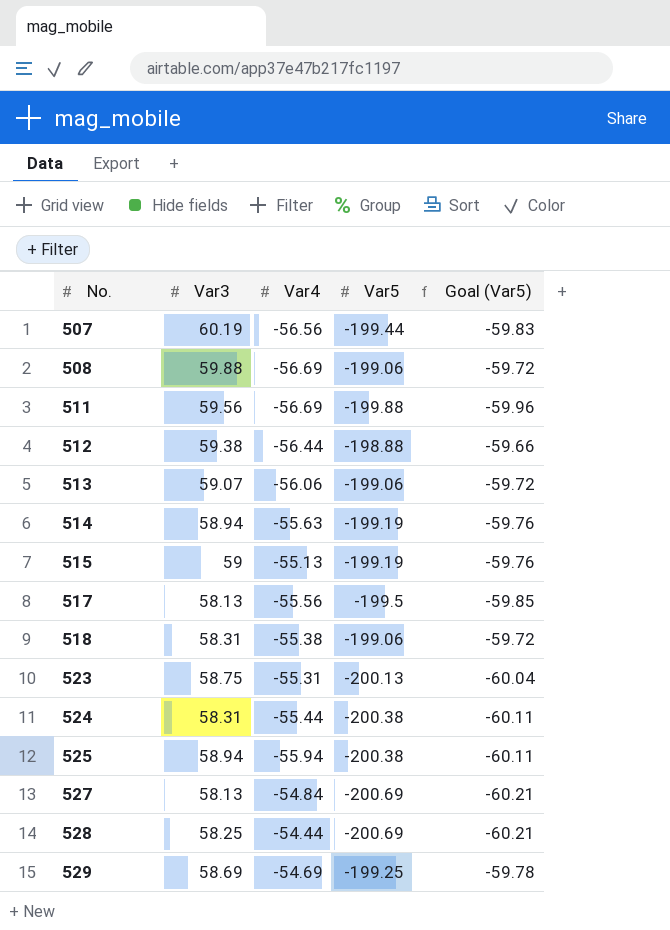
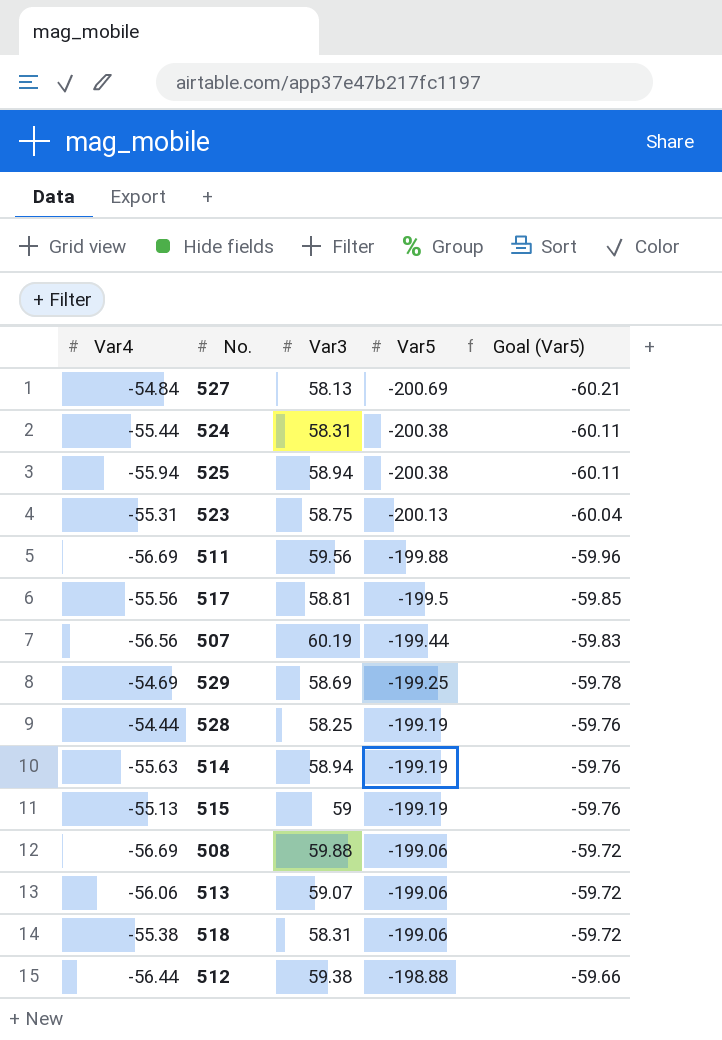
row order: No. ascending -> Var5 ascending
column Var4 | position: 3 -> 1
517 | Var3: 58.13 -> 58.81
528 | Var5: -200.69 -> -199.19
528 | Goal (Var5): -60.21 -> -59.76

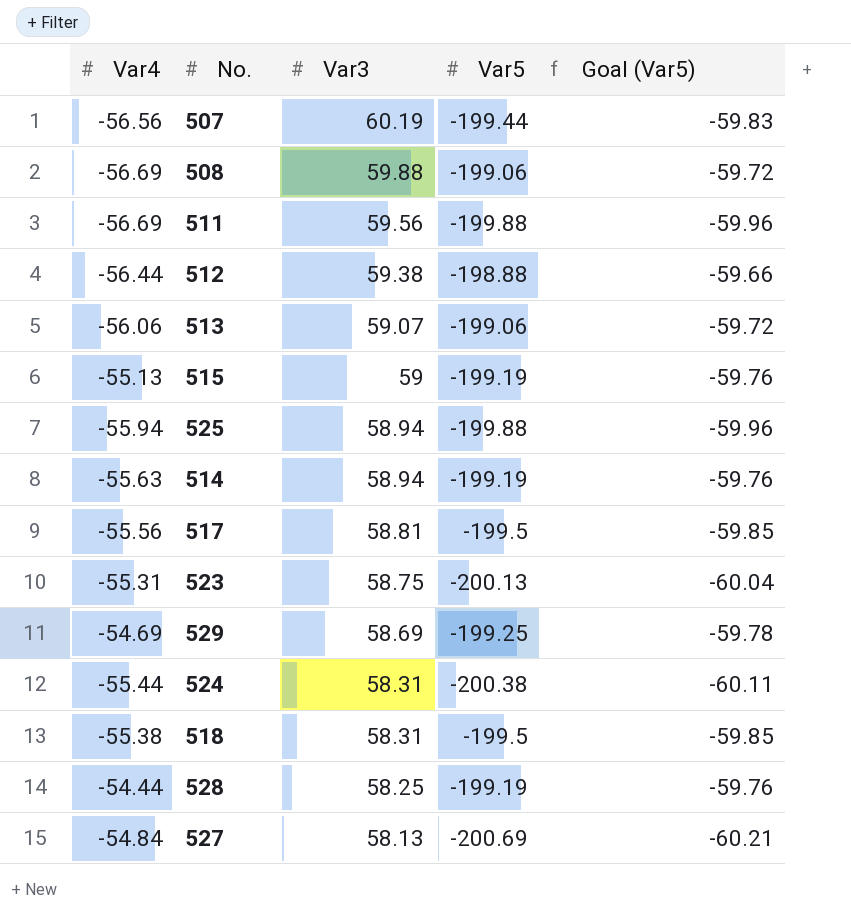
row order: Var5 ascending -> Var3 descending
525 | Var5: -200.38 -> -199.88
525 | Goal (Var5): -60.11 -> -59.96
518 | Var5: -199.06 -> -199.5
518 | Goal (Var5): -59.72 -> -59.85

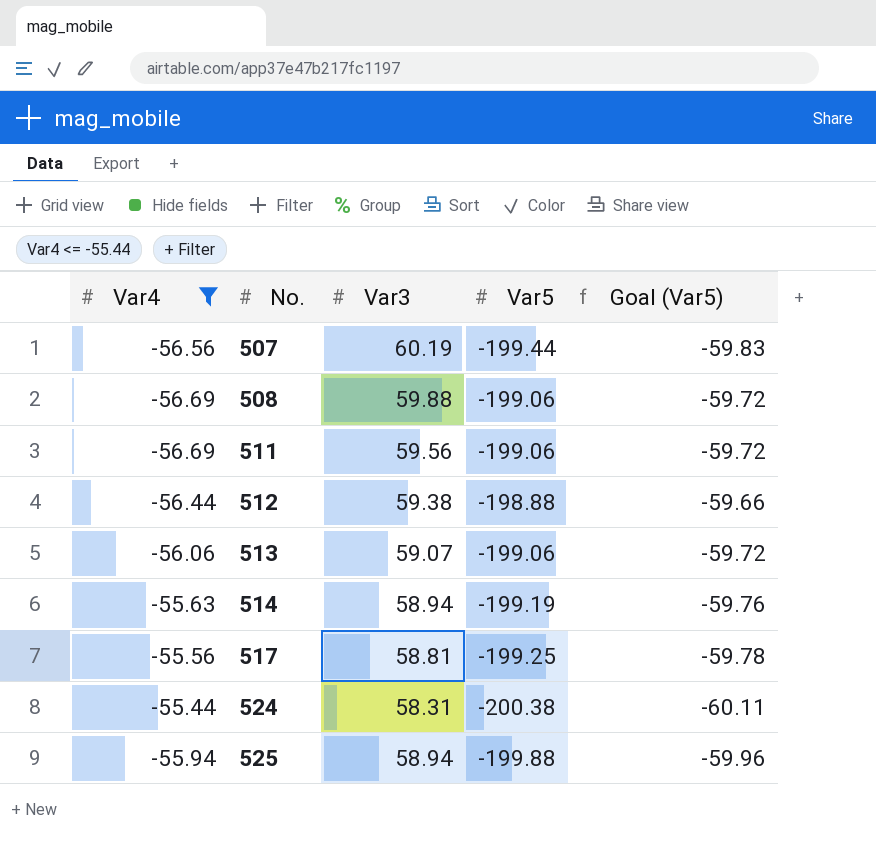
filter: none -> Var4 <= -55.44
row order: Var3 descending -> No. ascending
511 | Var5: -199.88 -> -199.06
511 | Goal (Var5): -59.96 -> -59.72
517 | Var5: -199.5 -> -199.25
517 | Goal (Var5): -59.85 -> -59.78

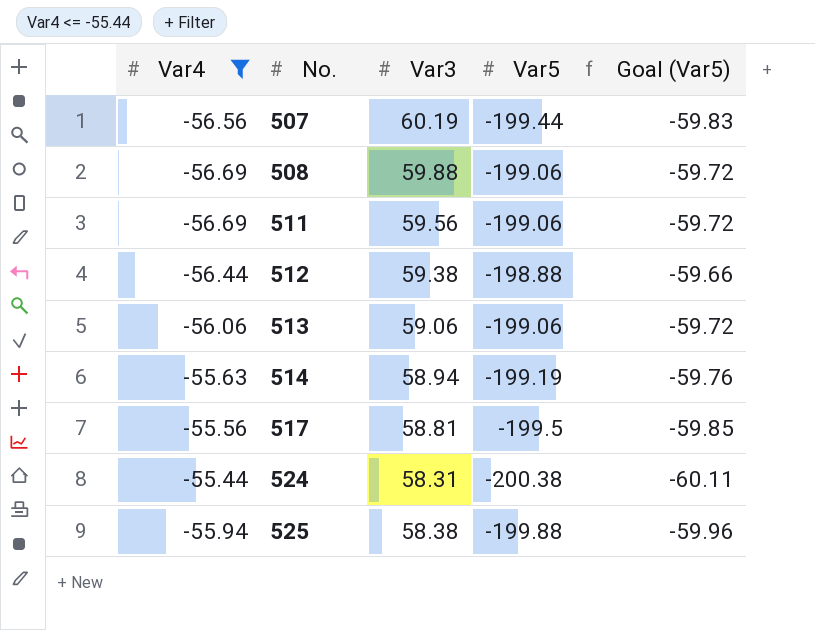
513 | Var3: 59.07 -> 59.06
517 | Var5: -199.25 -> -199.5
517 | Goal (Var5): -59.78 -> -59.85
525 | Var3: 58.94 -> 58.38

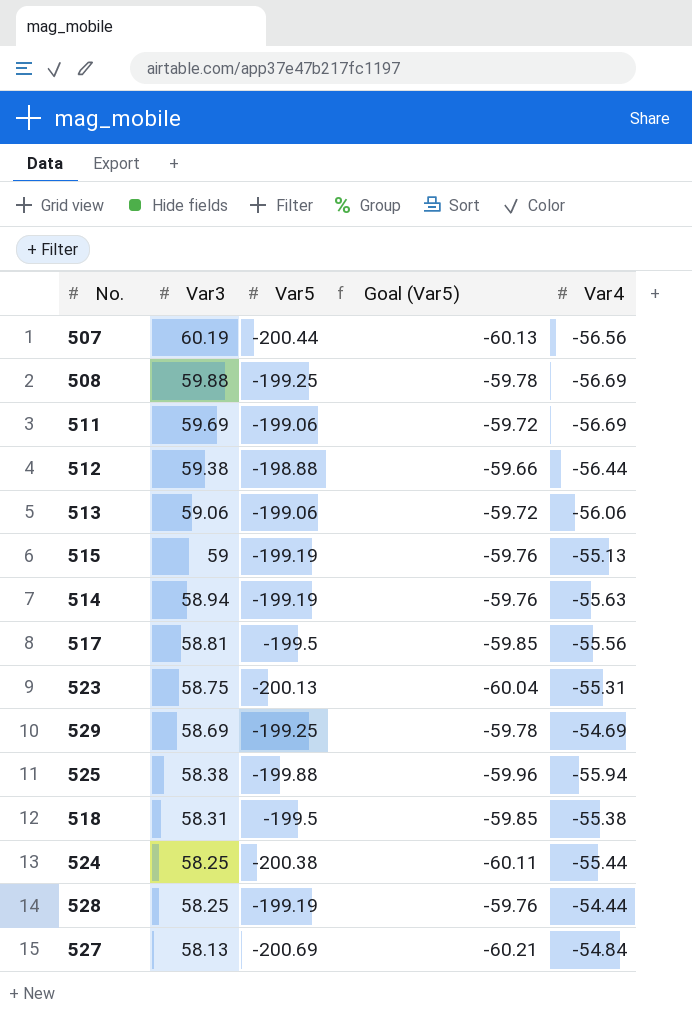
filter: Var4 <= -55.44 -> none
row order: No. ascending -> Var3 descending
column Var4 | position: 1 -> 5
507 | Var5: -199.44 -> -200.44
507 | Goal (Var5): -59.83 -> -60.13
508 | Var5: -199.06 -> -199.25
508 | Goal (Var5): -59.72 -> -59.78
511 | Var3: 59.56 -> 59.69
524 | Var3: 58.31 -> 58.25

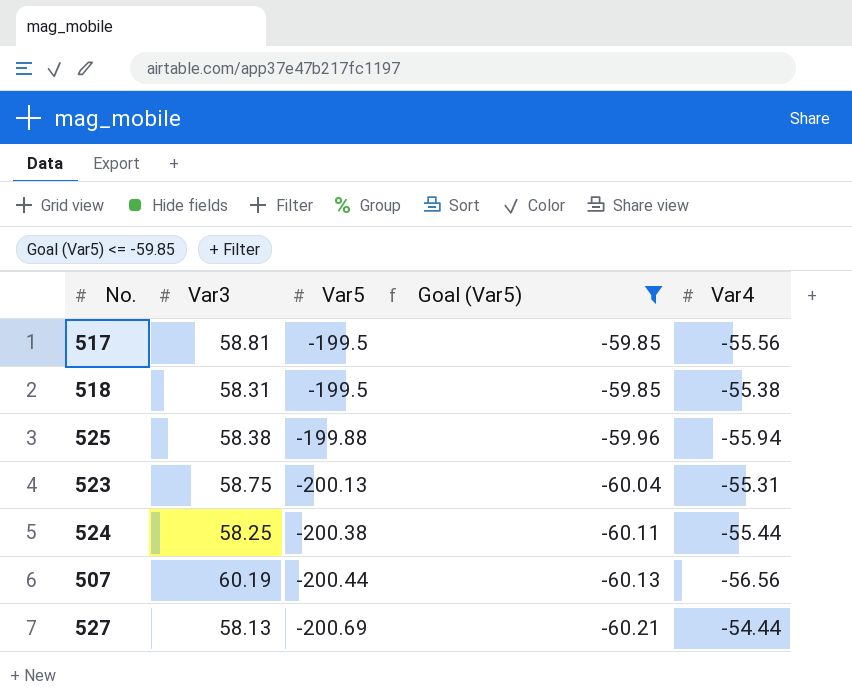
filter: none -> Goal (Var5) <= -59.85
row order: Var3 descending -> Var5 descending
527 | Var4: -54.84 -> -54.44

